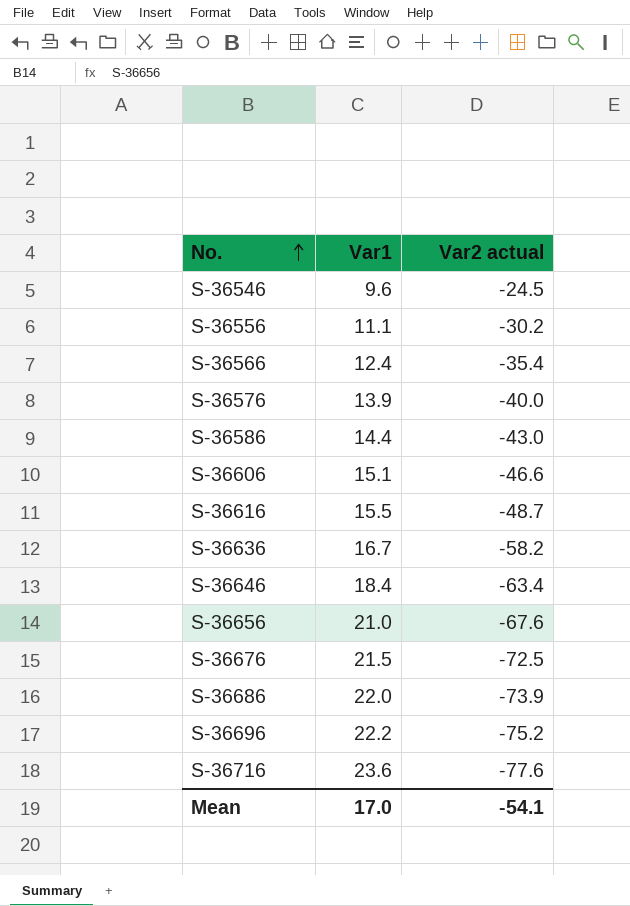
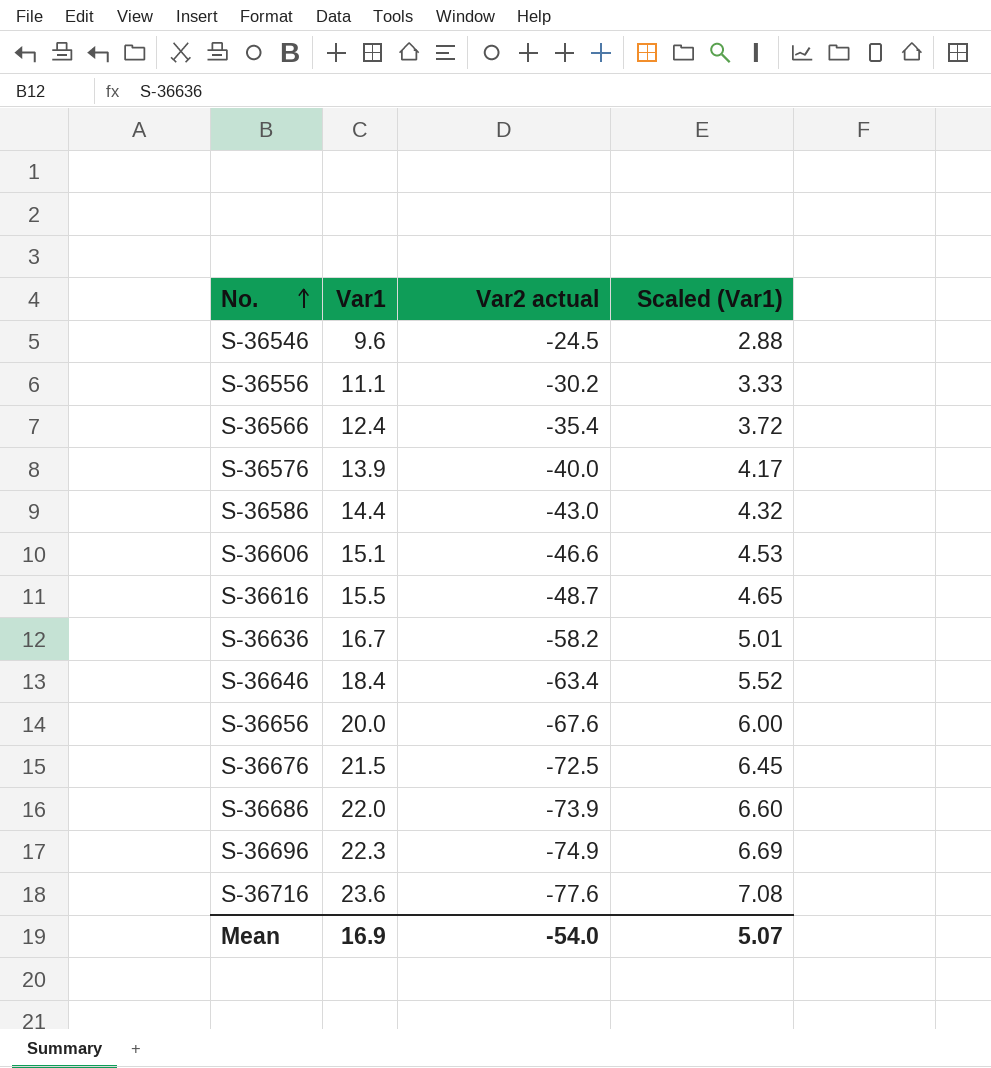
column Scaled (Var1) | formula: none -> [Var1] * 0.3
S-36656 | Var1: 21.0 -> 20.0
S-36696 | Var1: 22.2 -> 22.3
S-36696 | Var2 actual: -75.2 -> -74.9
Mean | Var1: 17.0 -> 16.9
Mean | Var2 actual: -54.1 -> -54.0

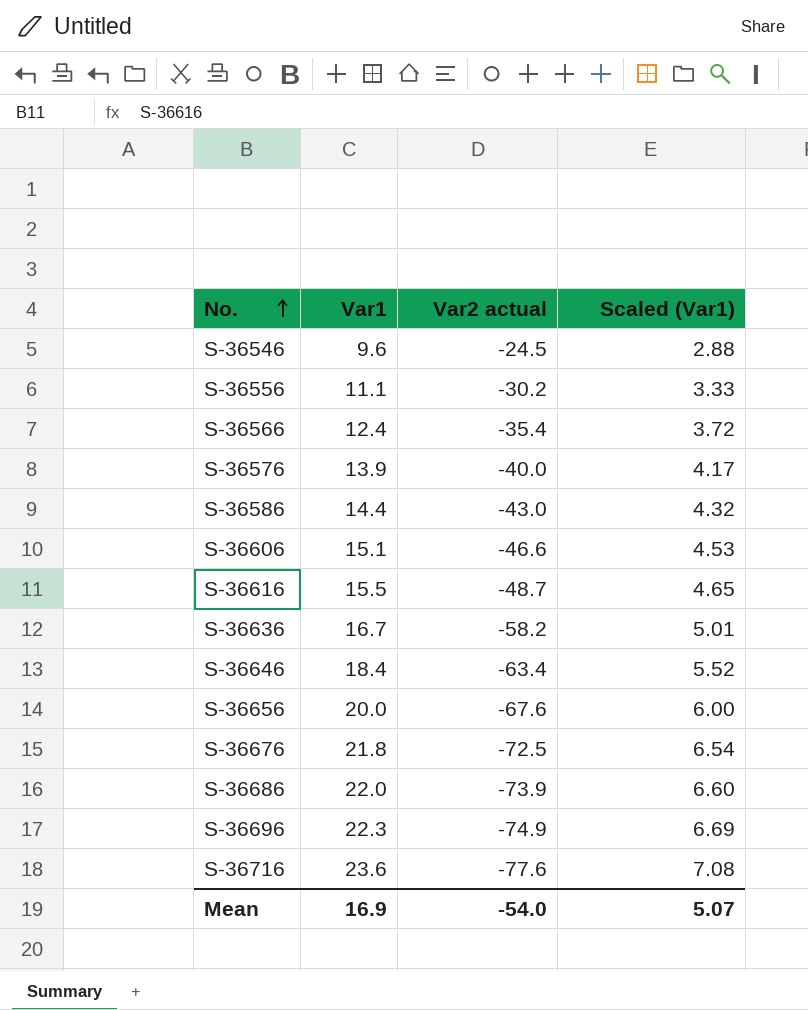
S-36676 | Var1: 21.5 -> 21.8
S-36676 | Scaled (Var1): 6.45 -> 6.54

